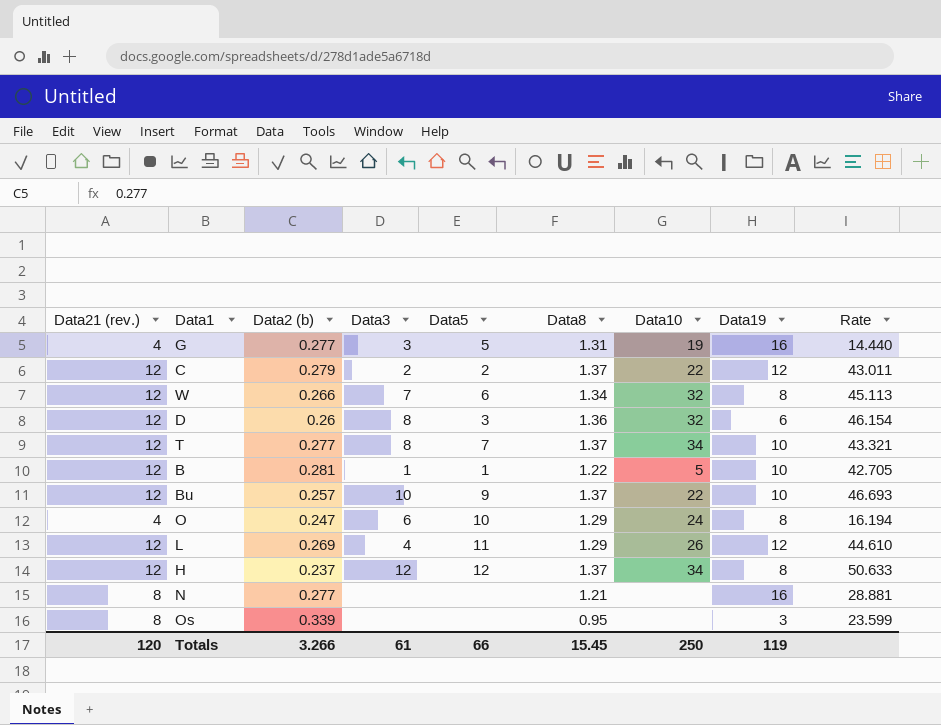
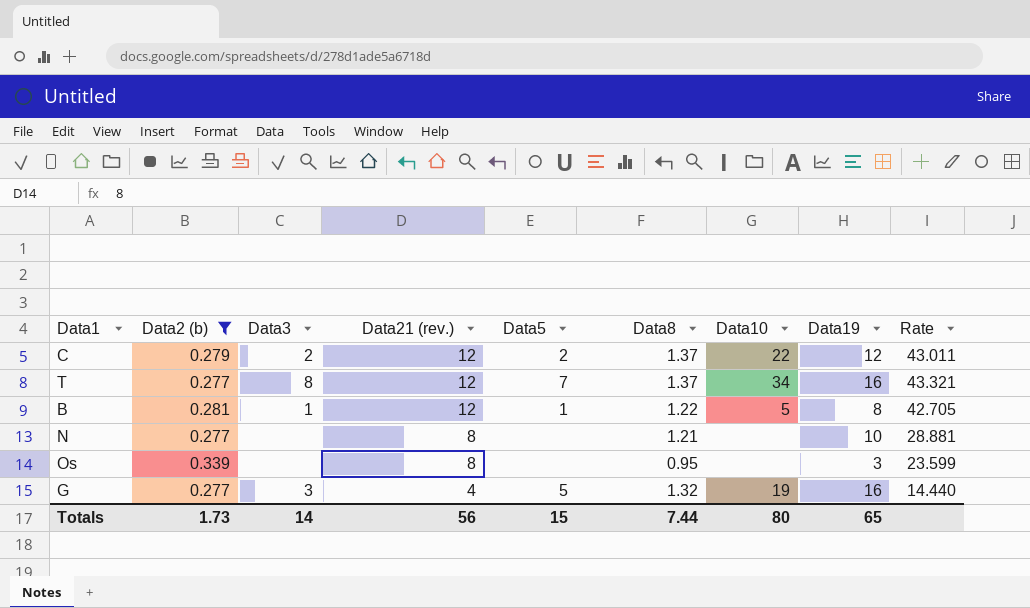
filter: none -> Data2 (b) >= 0.277
row order: none -> Data21 (rev.) descending
column Data21 (rev.) | position: 1 -> 4
T | Data19: 10 -> 16
B | Data19: 10 -> 8
N | Data19: 16 -> 10
G | Data8: 1.31 -> 1.32
Totals | Data2 (b): 3.266 -> 1.73
Totals | Data3: 61 -> 14
Totals | Data21 (rev.): 120 -> 56
Totals | Data5: 66 -> 15
Totals | Data8: 15.45 -> 7.44
Totals | Data10: 250 -> 80
Totals | Data19: 119 -> 65

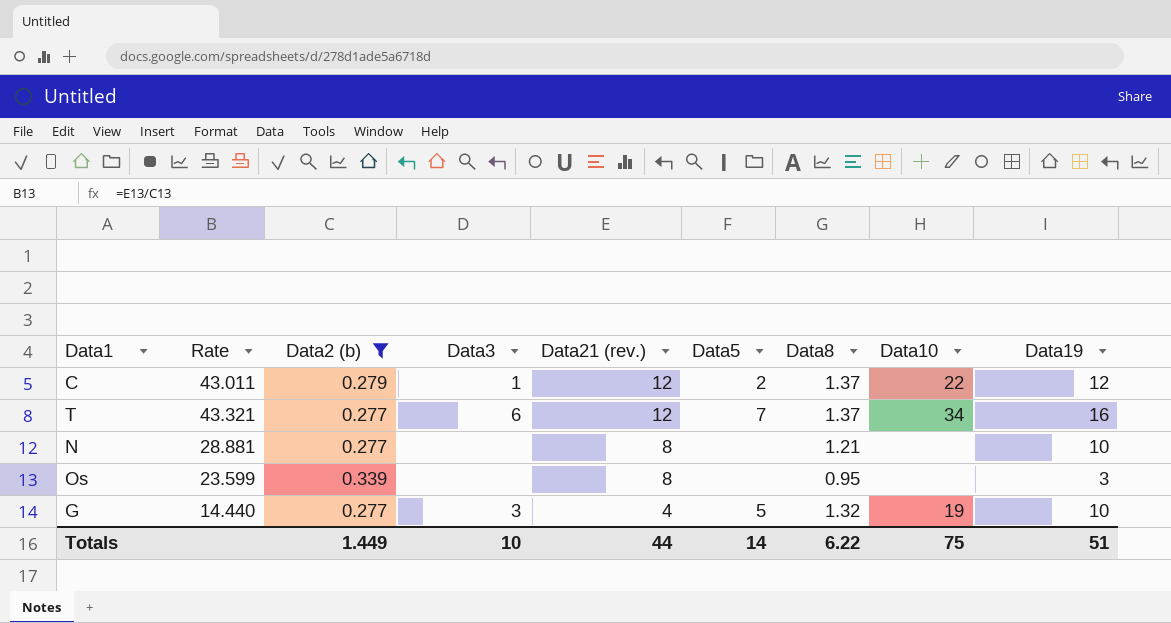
column Rate | position: 9 -> 2
row B: 0.281 | 1 | 12 | 1 | 1.22 | 5 | 8 | 42.705 -> none
C | Data3: 2 -> 1
T | Data3: 8 -> 6
G | Data19: 16 -> 10
Totals | Data2 (b): 1.73 -> 1.449
Totals | Data3: 14 -> 10
Totals | Data21 (rev.): 56 -> 44
Totals | Data5: 15 -> 14
Totals | Data8: 7.44 -> 6.22
Totals | Data10: 80 -> 75
Totals | Data19: 65 -> 51

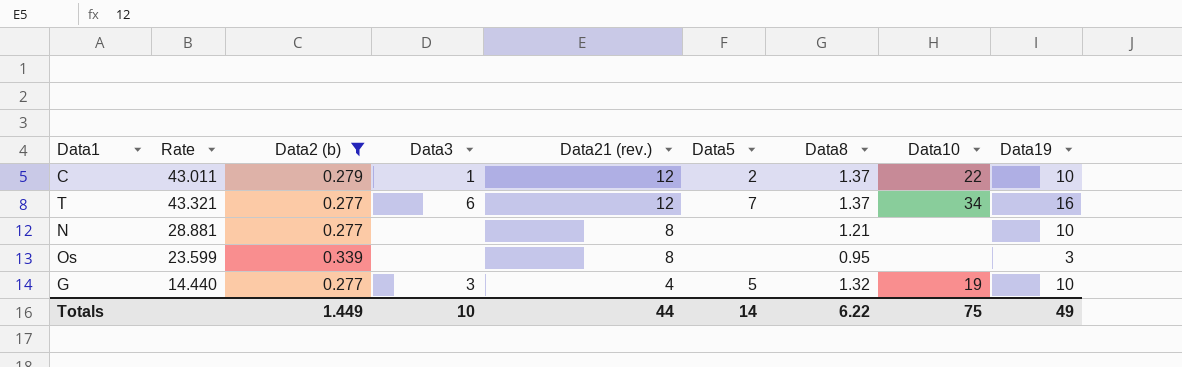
C | Data19: 12 -> 10
Totals | Data19: 51 -> 49

